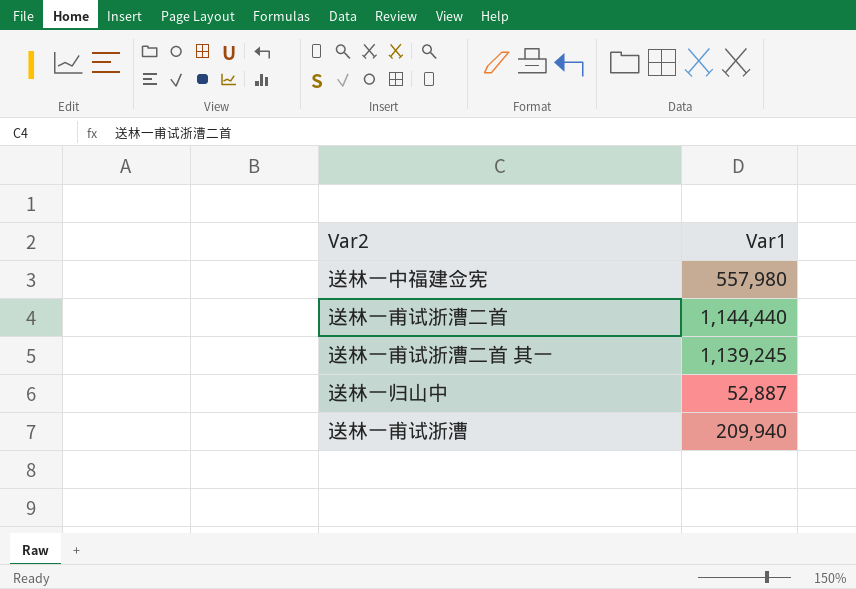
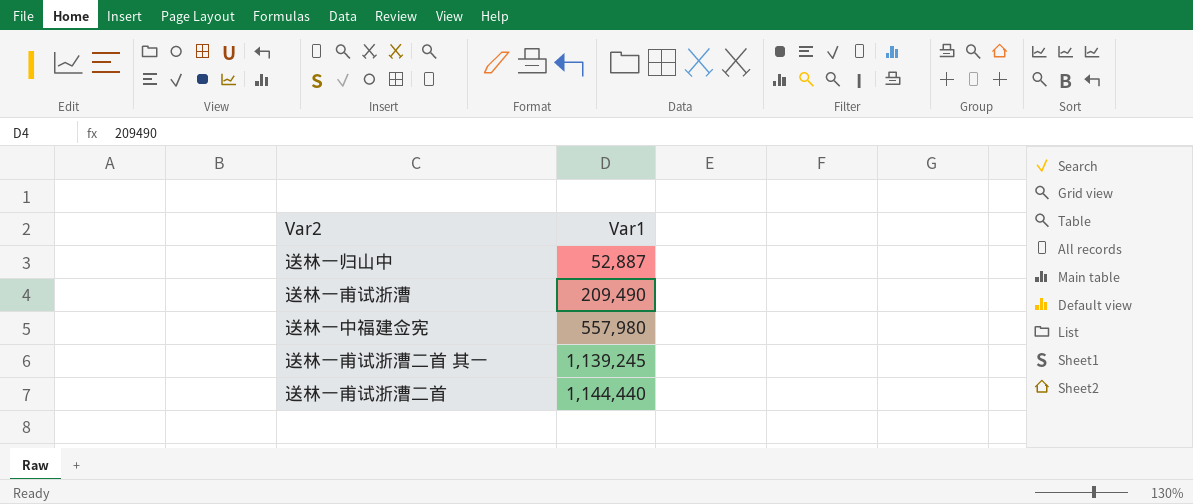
row order: none -> Var1 ascending
送林一甫试浙漕 | Var1: 209,940 -> 209,490

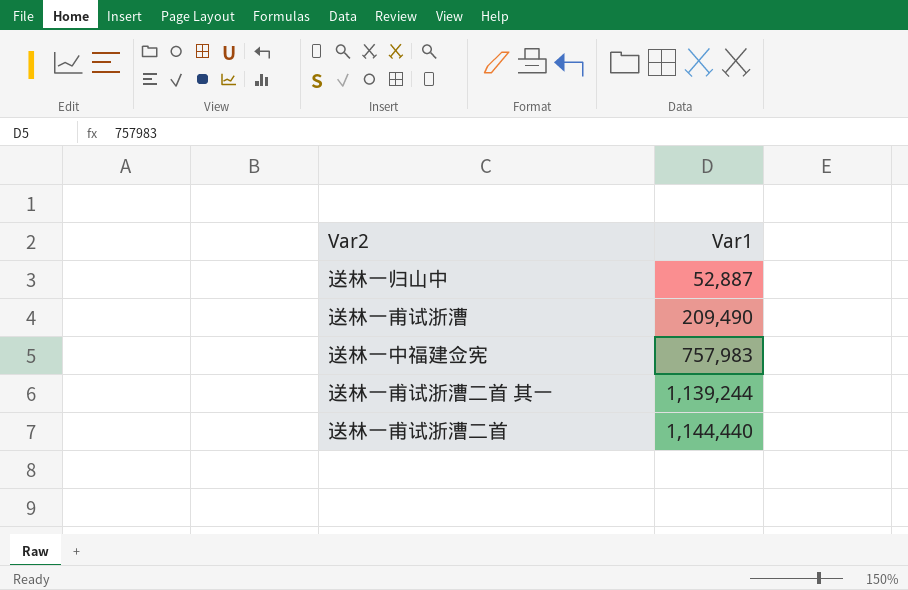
送林一中福建佥宪 | Var1: 557,980 -> 757,983
送林一甫试浙漕二首 其一 | Var1: 1,139,245 -> 1,139,244

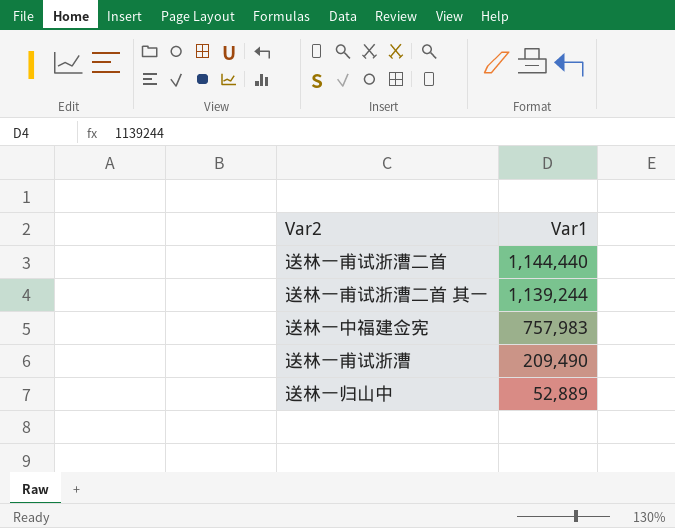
row order: Var1 ascending -> Var1 descending
送林一归山中 | Var1: 52,887 -> 52,889

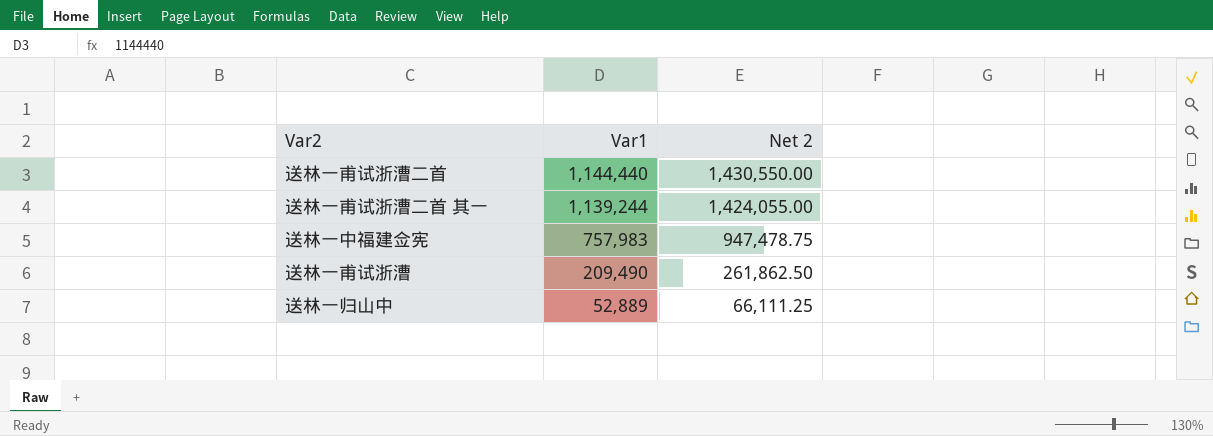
column Net 2 | formula: none -> [Var1] * 1.25

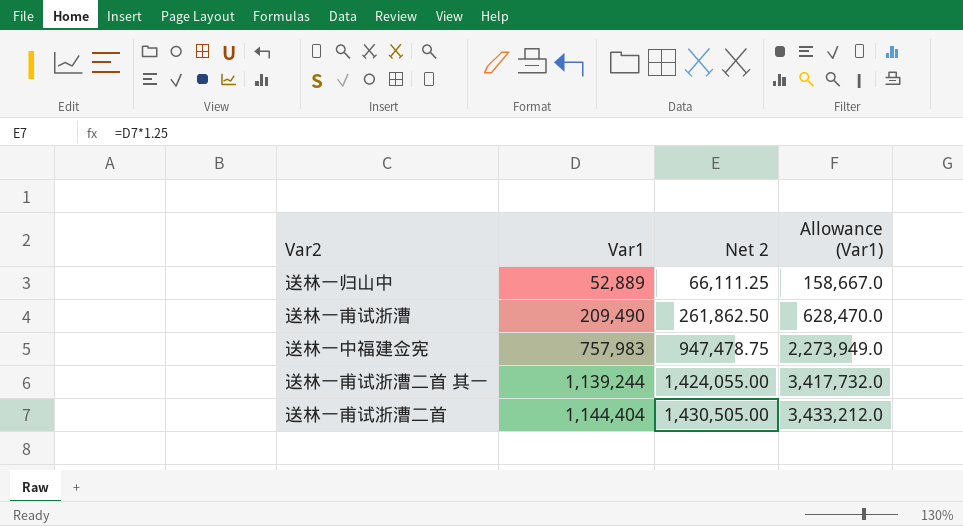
row order: Var1 descending -> Var1 ascending
column Allowance (Var1) | formula: none -> [Var1] * 3
送林一甫试浙漕二首 | Var1: 1,144,440 -> 1,144,404
送林一甫试浙漕二首 | Net 2: 1,430,550.00 -> 1,430,505.00

